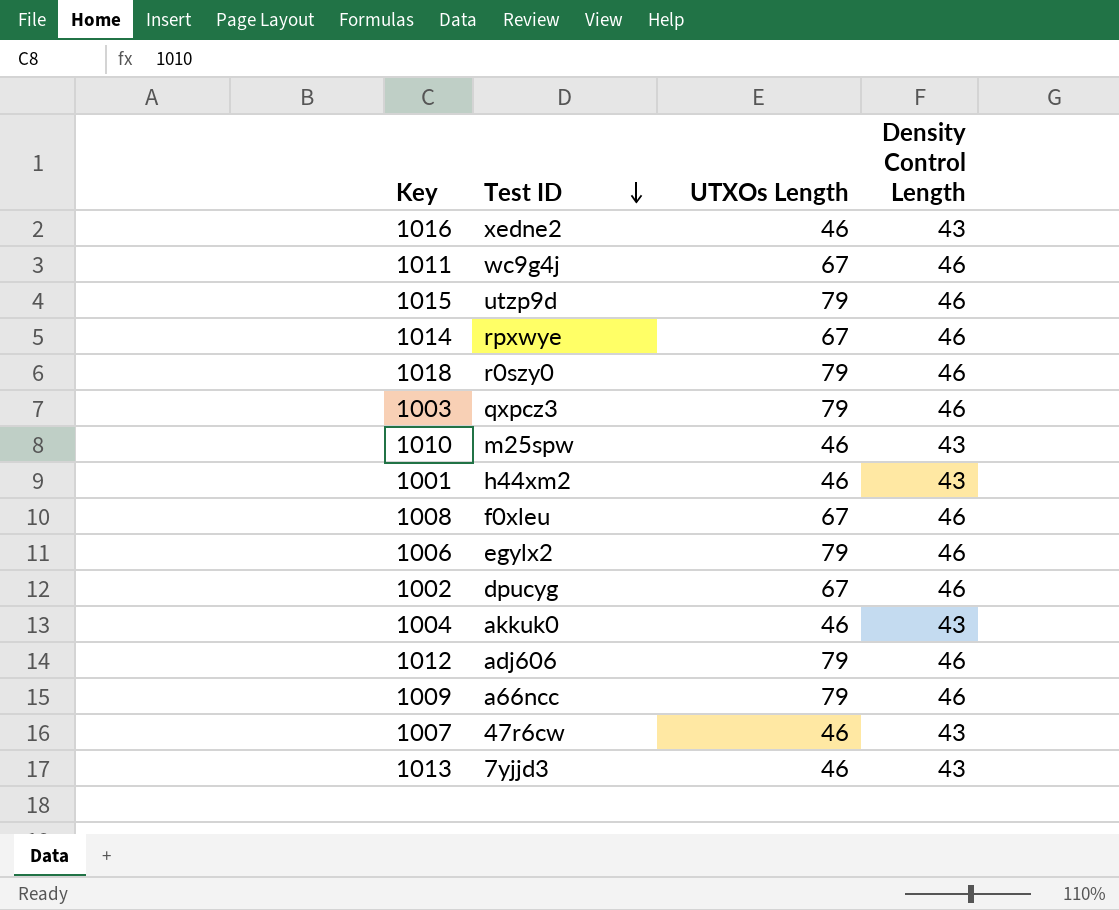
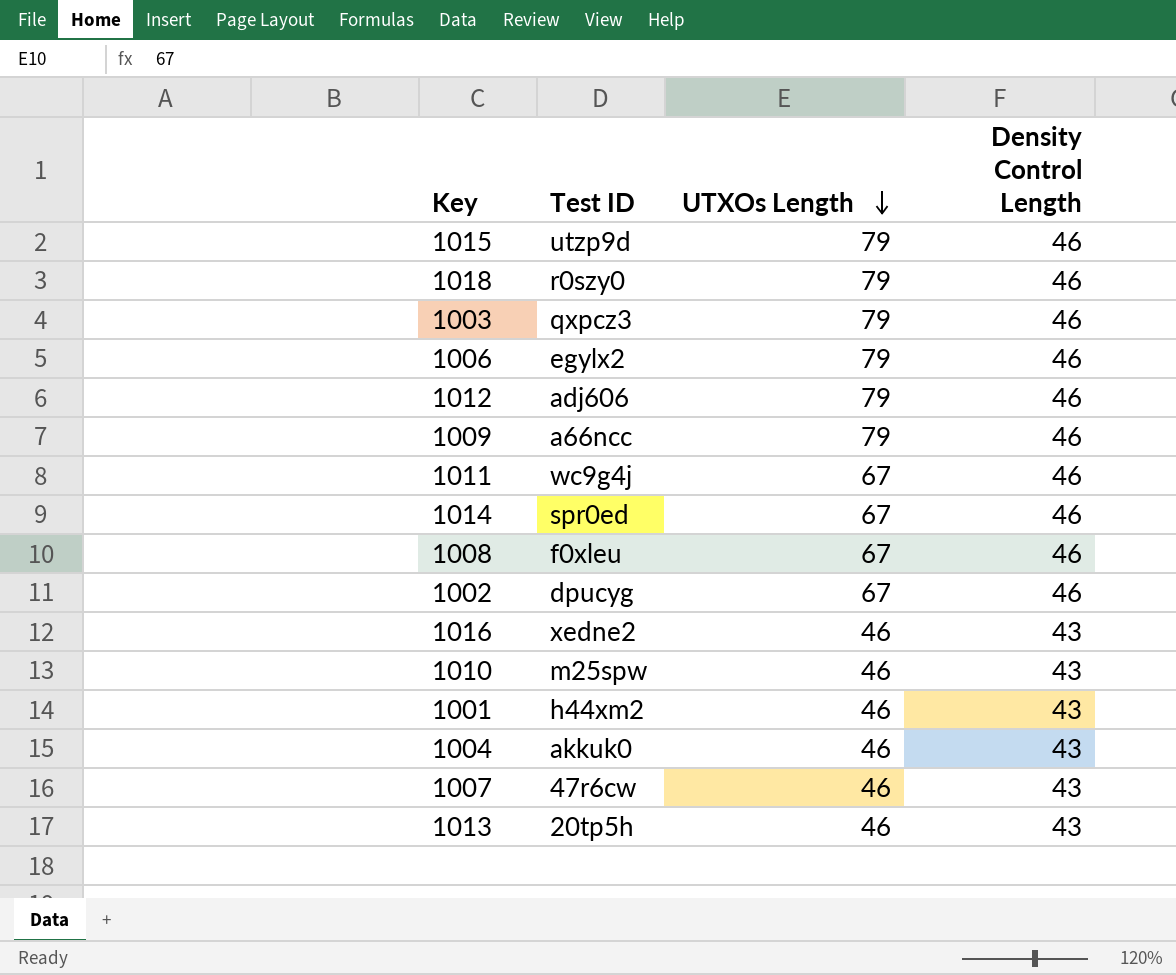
row order: Test ID descending -> UTXOs Length descending
1014 | Test ID: rpxwye -> spr0ed
1013 | Test ID: 7yjjd3 -> 20tp5h

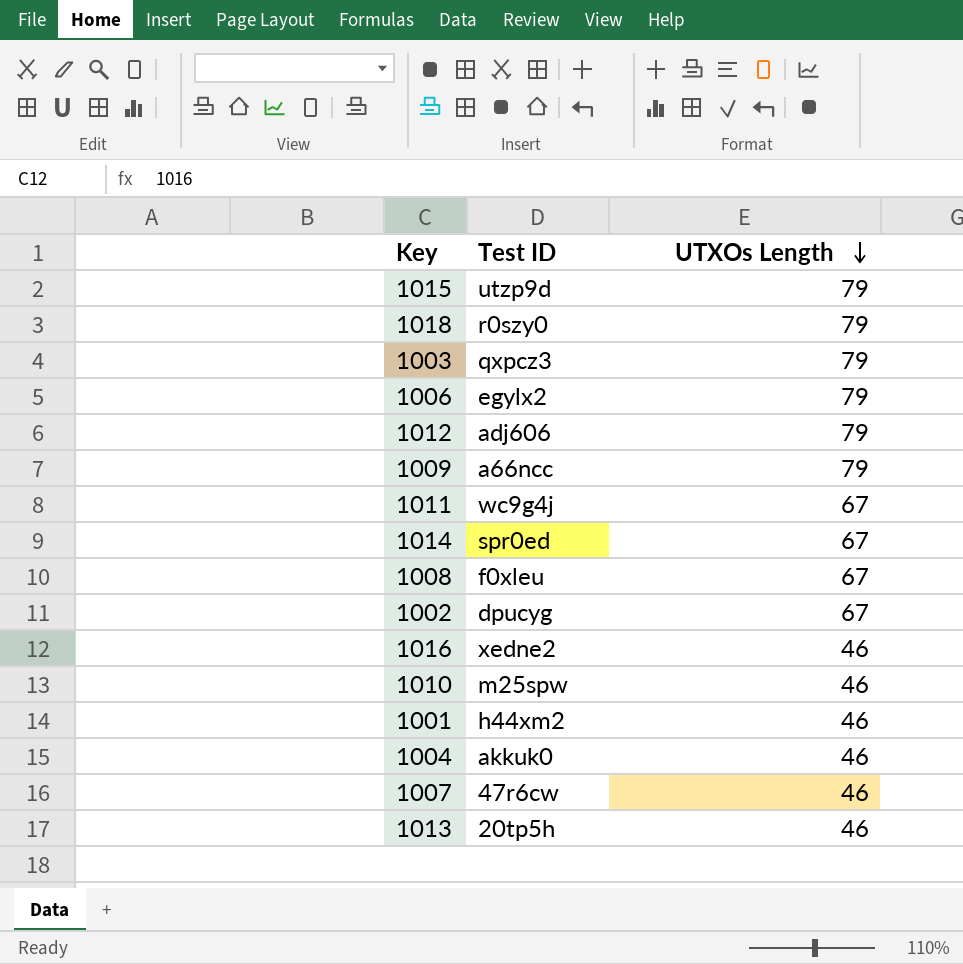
column Density Control Length | position: 4 -> none

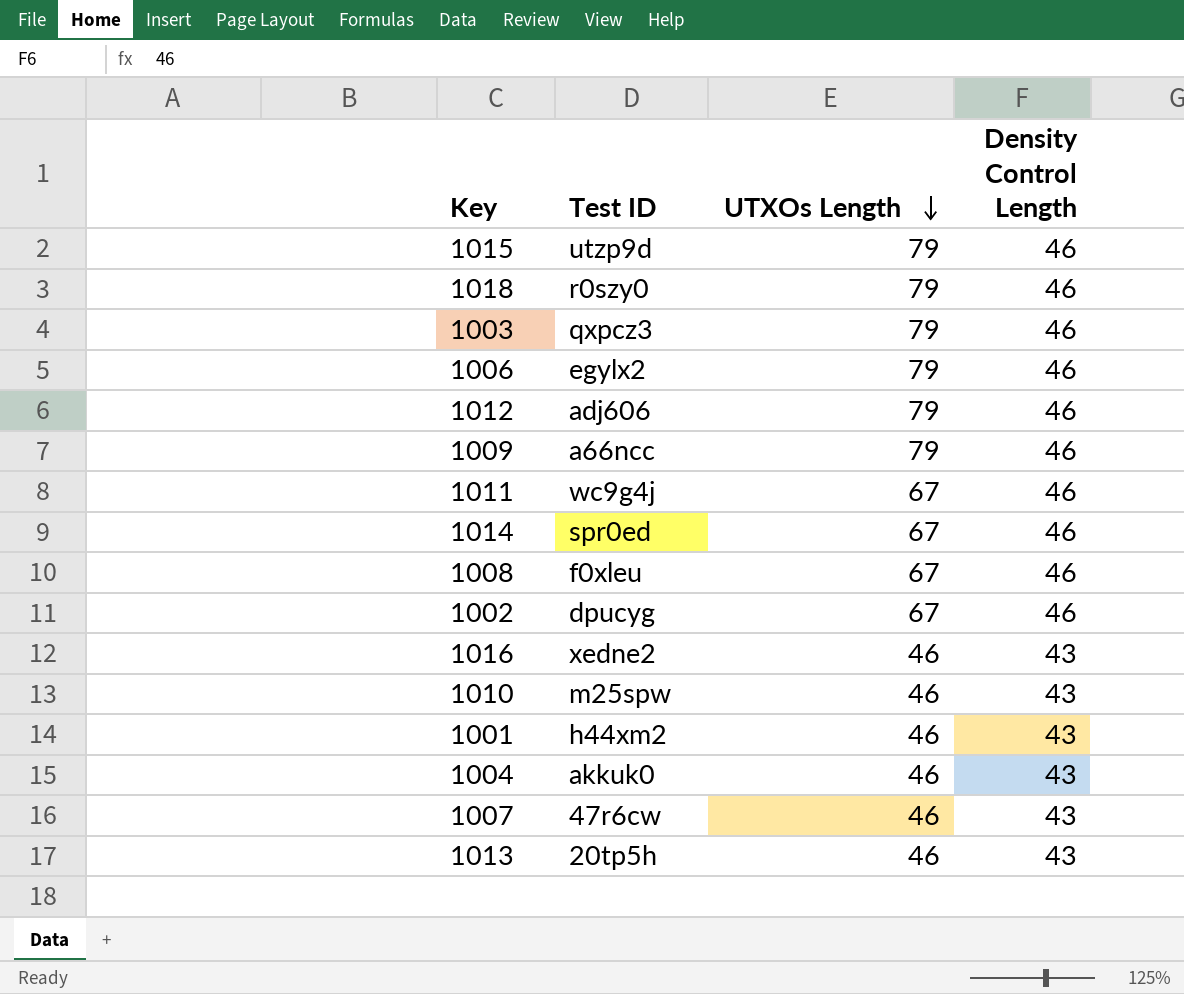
column Density Control Length | position: none -> 4

